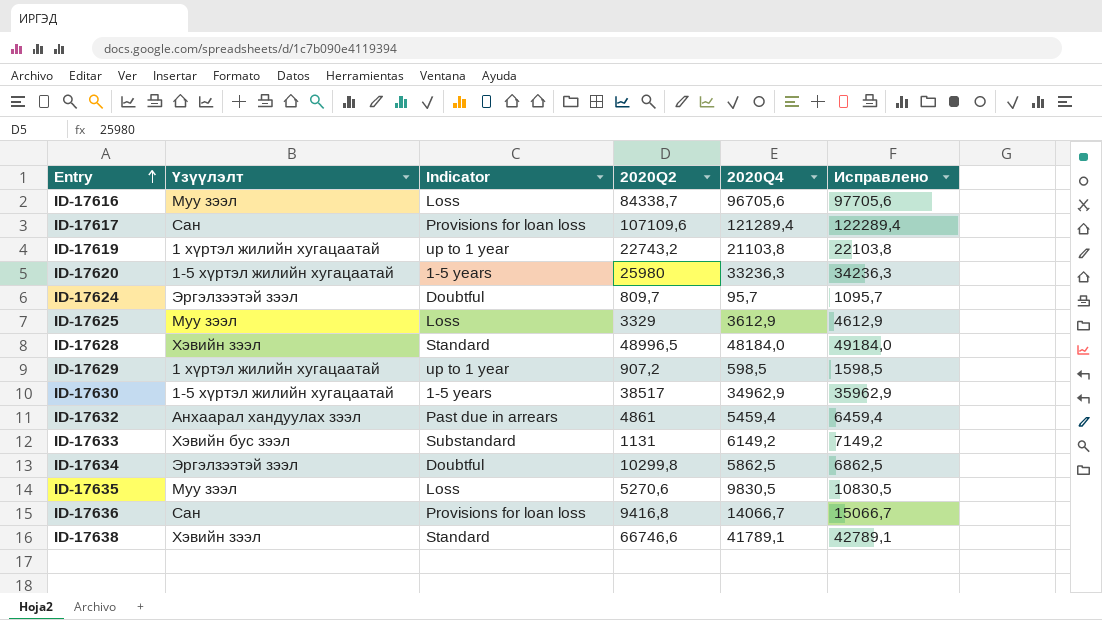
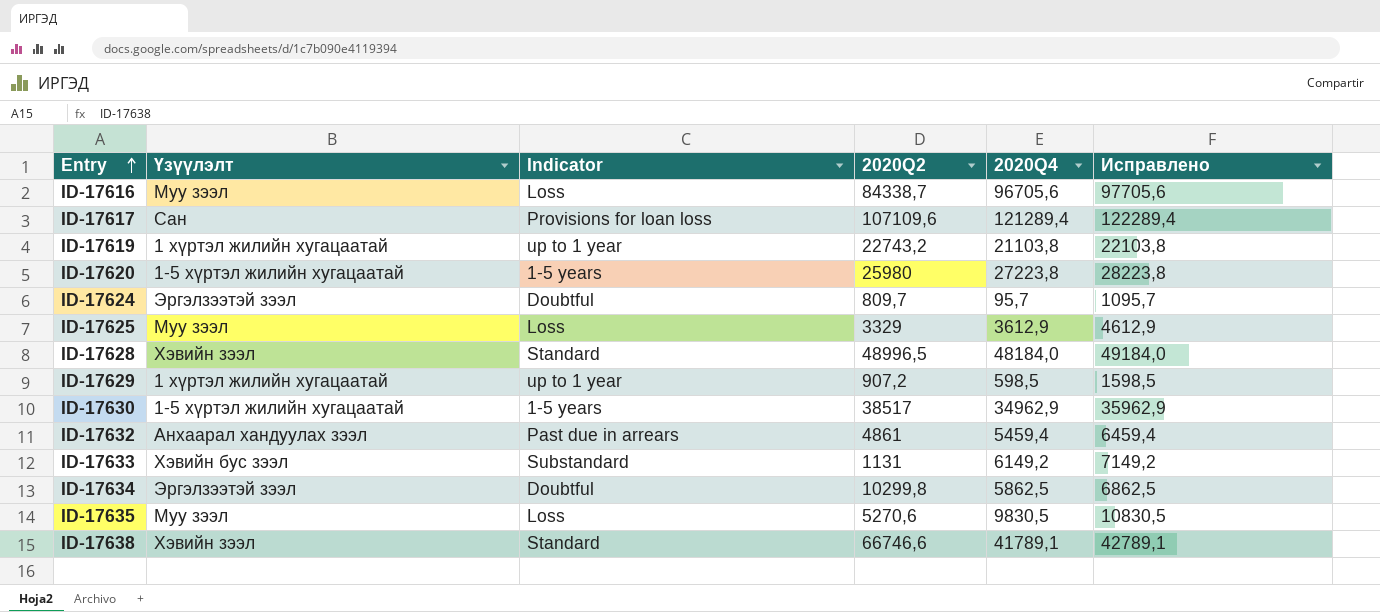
row ID-17636: Сан | Provisions for loan loss | 9416,8 | 14066,7 | 15066,7 -> none
ID-17620 | 2020Q4: 33236,3 -> 27223,8
ID-17620 | Исправлено: 34236,3 -> 28223,8

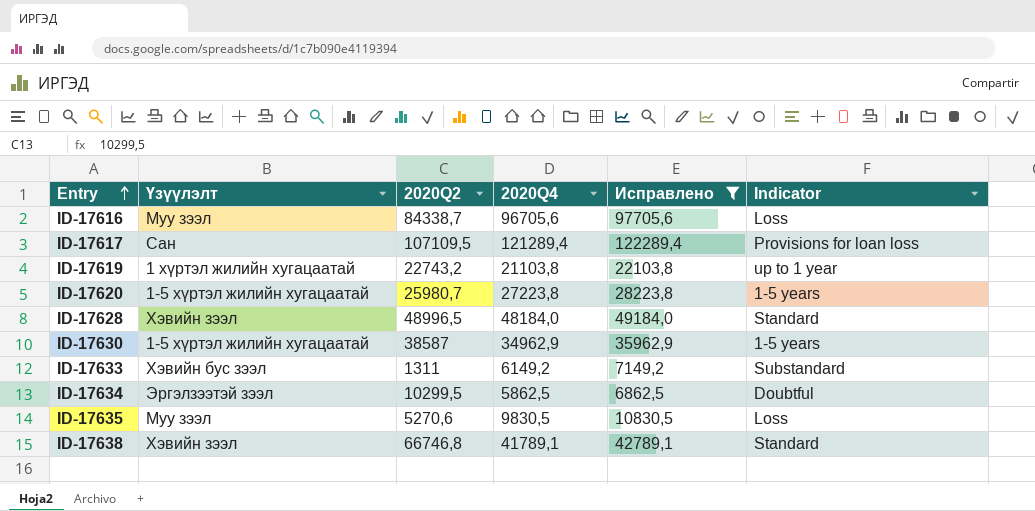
filter: none -> Исправлено >= 6862,5
column Indicator | position: 3 -> 6
ID-17617 | 2020Q2: 107109,6 -> 107109,5
ID-17620 | 2020Q2: 25980 -> 25980,7
ID-17630 | 2020Q2: 38517 -> 38587
ID-17633 | 2020Q2: 1131 -> 1311
ID-17634 | 2020Q2: 10299,8 -> 10299,5
ID-17638 | 2020Q2: 66746,6 -> 66746,8

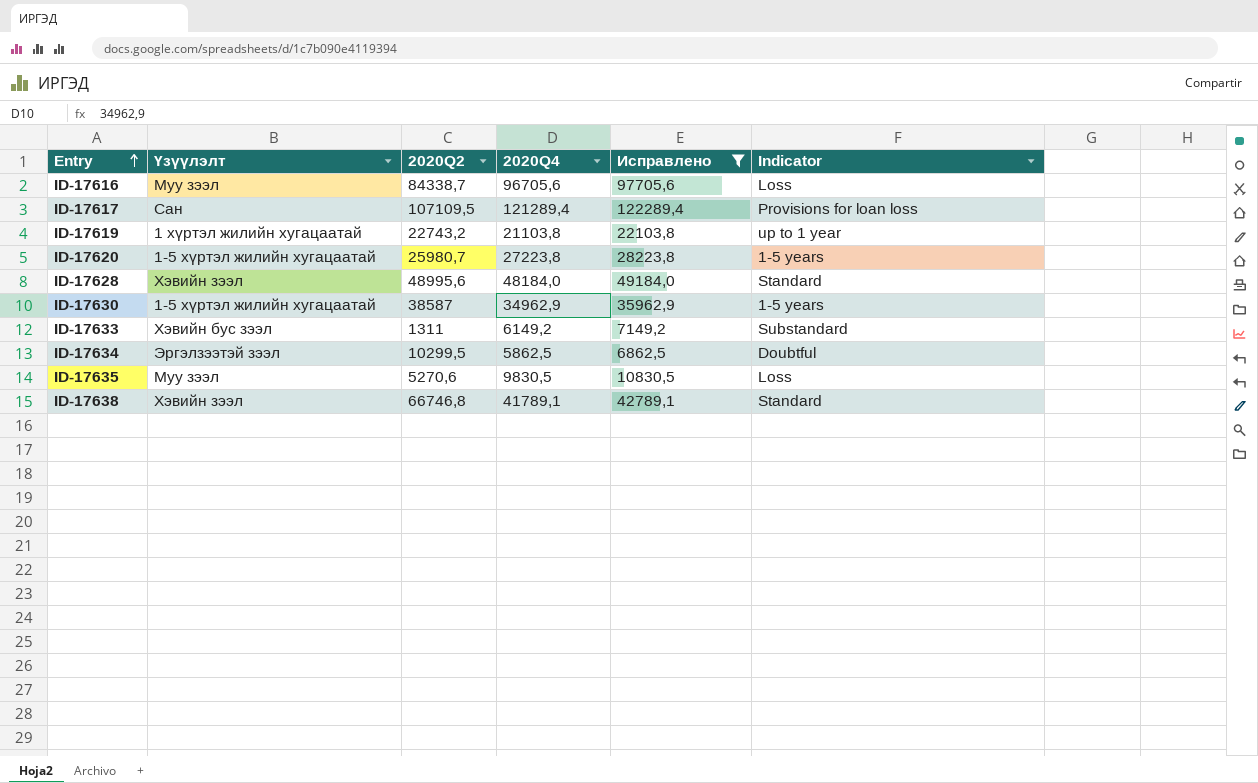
ID-17628 | 2020Q2: 48996,5 -> 48995,6

